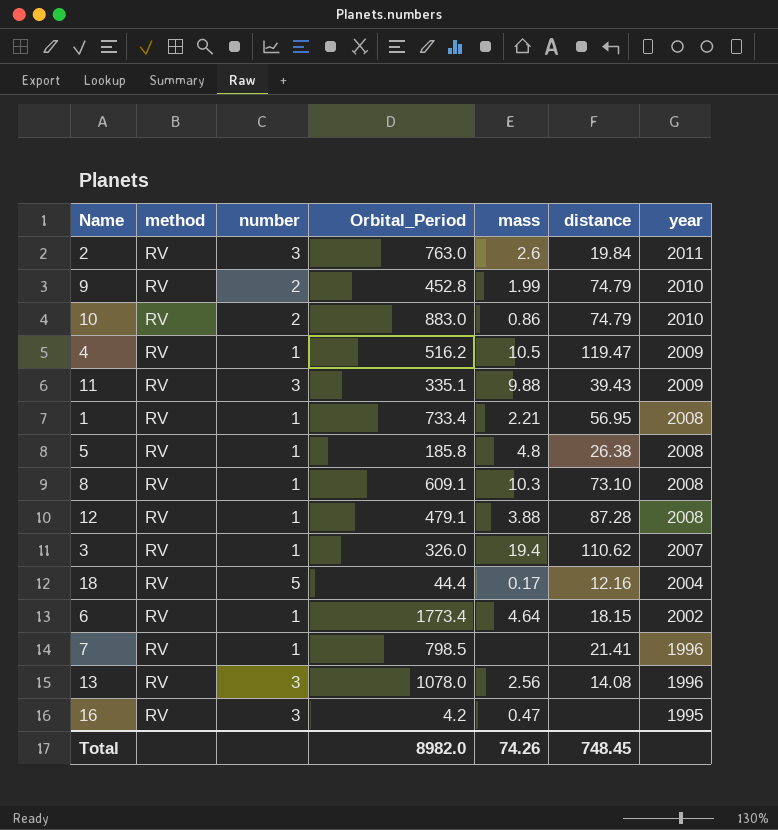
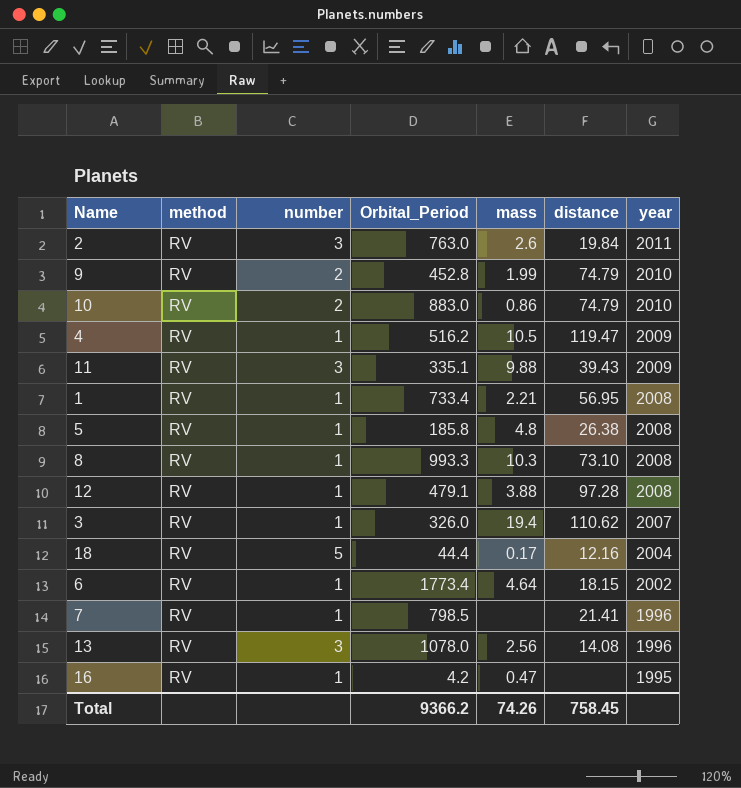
8 | Orbital_Period: 609.1 -> 993.3
12 | distance: 87.28 -> 97.28
16 | number: 3 -> 1
Total | Orbital_Period: 8982.0 -> 9366.2
Total | distance: 748.45 -> 758.45

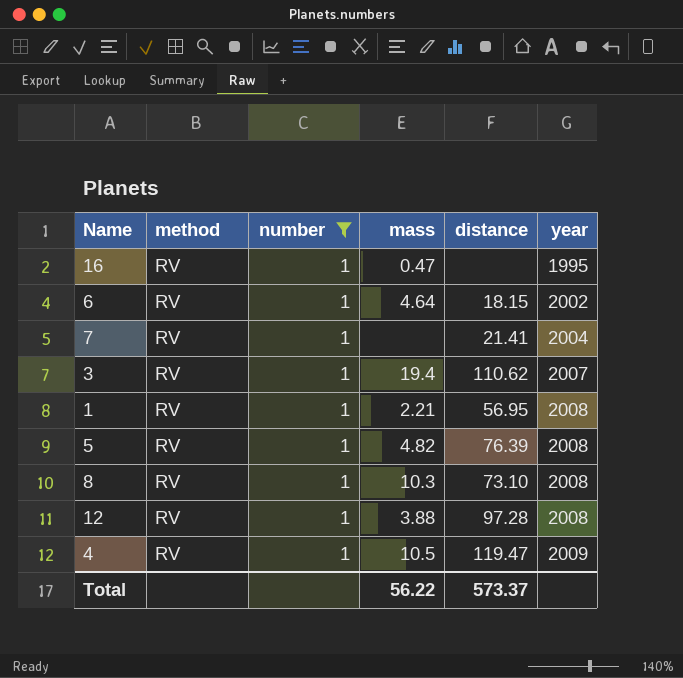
filter: none -> number = 1
row order: year descending -> year ascending
column Orbital_Period | position: 4 -> none
7 | year: 1996 -> 2004
5 | mass: 4.8 -> 4.82
5 | distance: 26.38 -> 76.39
Total | mass: 74.26 -> 56.22
Total | distance: 758.45 -> 573.37

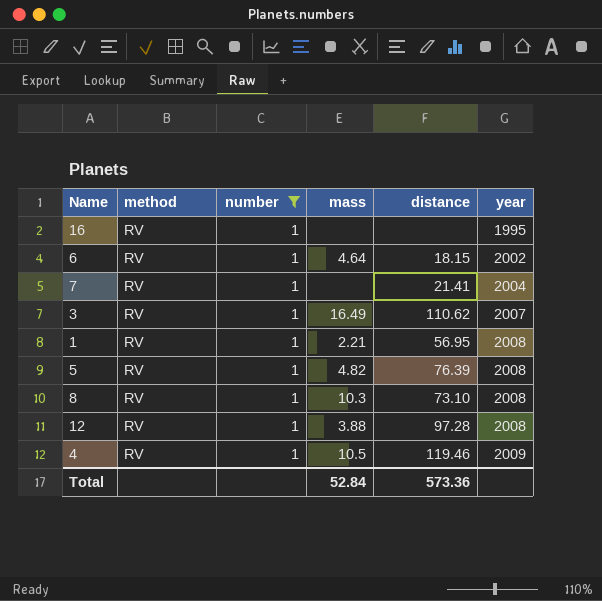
16 | mass: 0.47 -> none
3 | mass: 19.4 -> 16.49
4 | distance: 119.47 -> 119.46
Total | mass: 56.22 -> 52.84
Total | distance: 573.37 -> 573.36

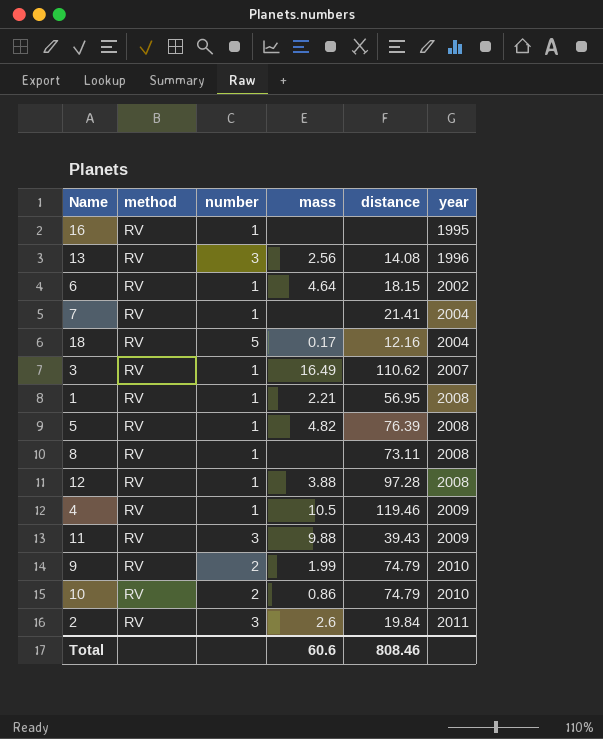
filter: number = 1 -> none
8 | mass: 10.3 -> none
8 | distance: 73.10 -> 73.11
Total | mass: 52.84 -> 60.6
Total | distance: 573.36 -> 808.46

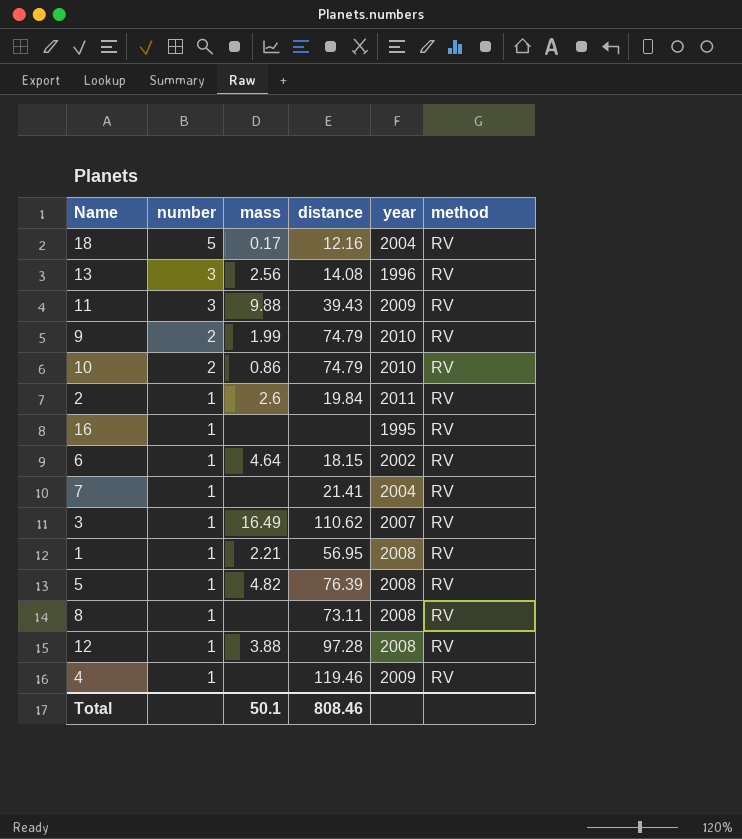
row order: year ascending -> number descending
column method | position: 2 -> 6
2 | number: 3 -> 1
4 | mass: 10.5 -> none
Total | mass: 60.6 -> 50.1

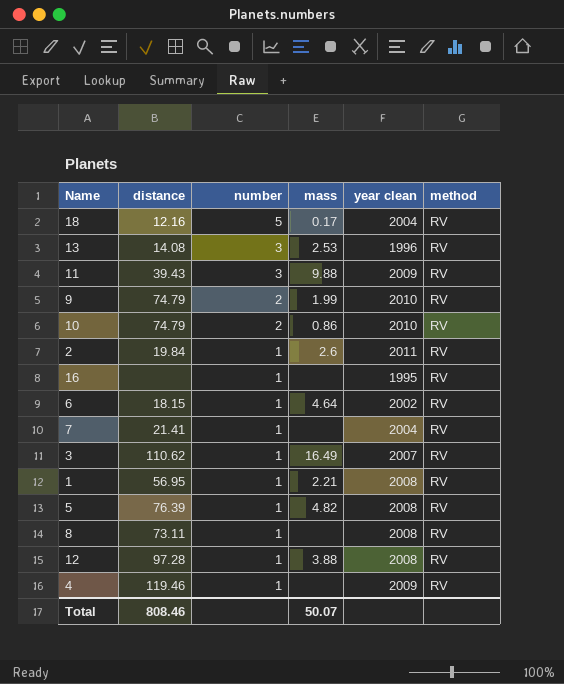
column distance | position: 4 -> 2
column name: year -> year clean
13 | mass: 2.56 -> 2.53
Total | mass: 50.1 -> 50.07

